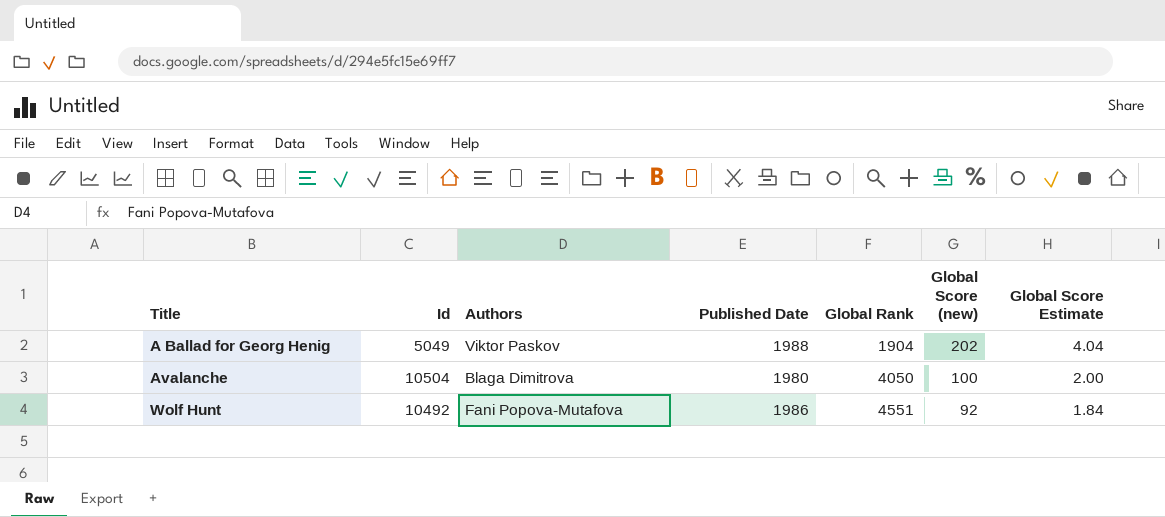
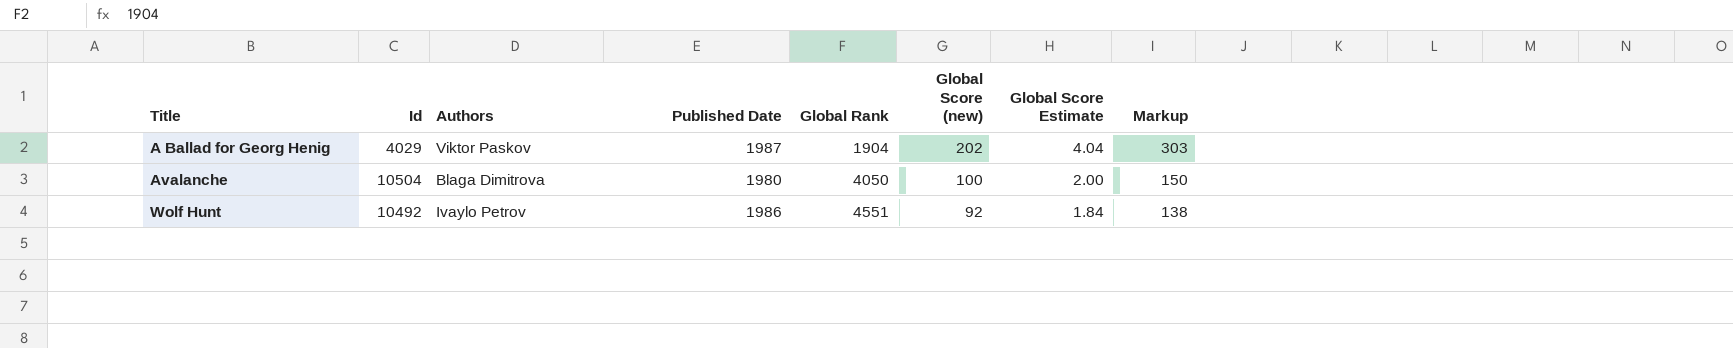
column Markup | formula: none -> [Global Score (new)] * 1.5
A Ballad for Georg Henig | Id: 5049 -> 4029
A Ballad for Georg Henig | Published Date: 1988 -> 1987
Wolf Hunt | Authors: Fani Popova-Mutafova -> Ivaylo Petrov

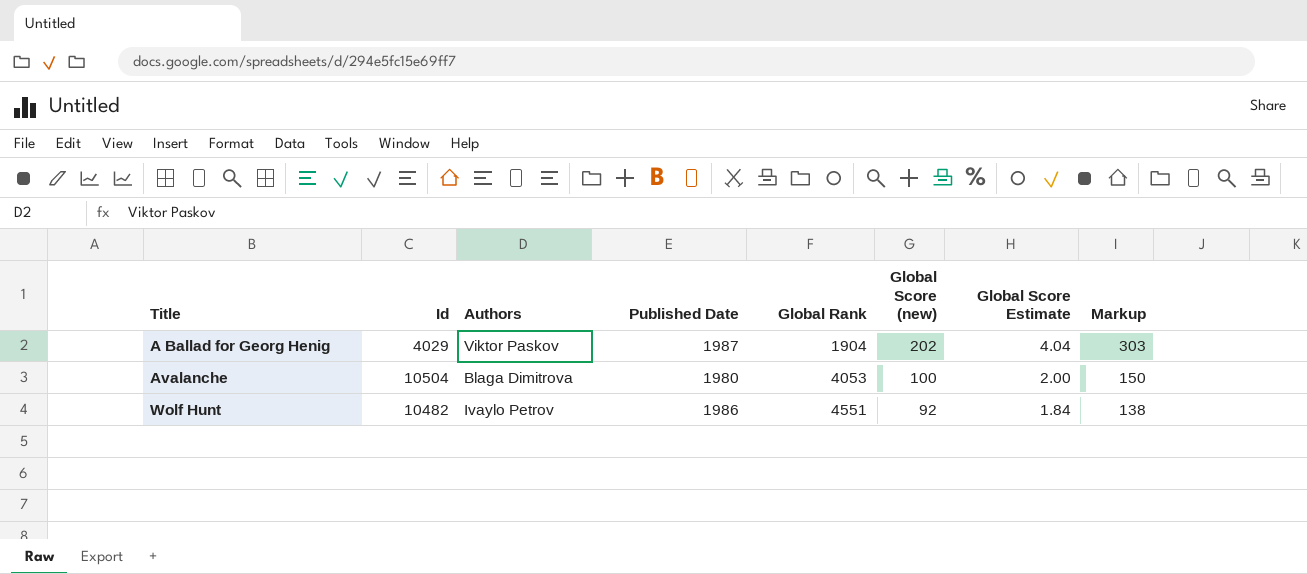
Avalanche | Global Rank: 4050 -> 4053
Wolf Hunt | Id: 10492 -> 10482

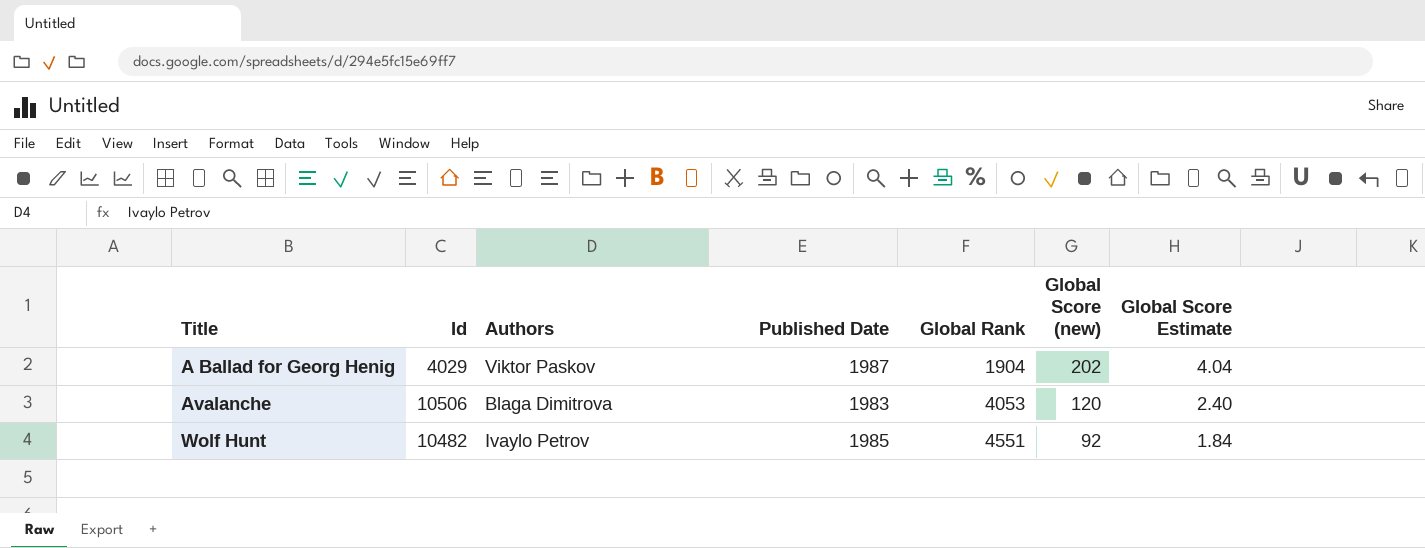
column Markup | formula: [Global Score (new)] * 1.5 -> none
Avalanche | Id: 10504 -> 10506
Avalanche | Published Date: 1980 -> 1983
Avalanche | Global Score (new): 100 -> 120
Avalanche | Global Score Estimate: 2.00 -> 2.40
Wolf Hunt | Published Date: 1986 -> 1985

